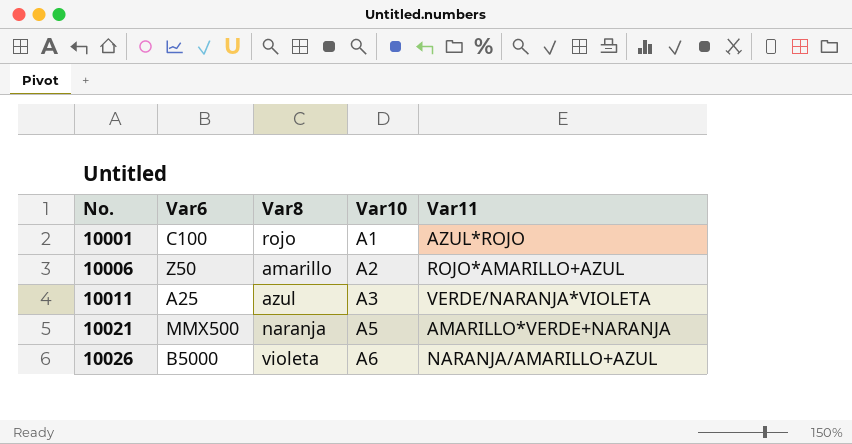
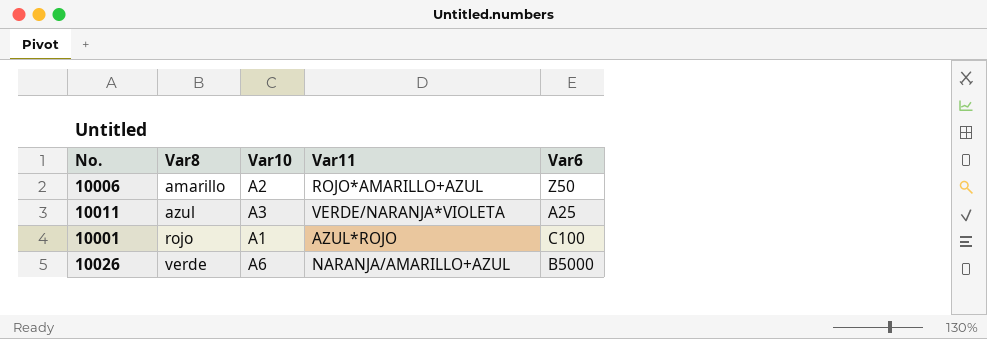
row order: No. ascending -> Var8 ascending
column Var6 | position: 2 -> 5
row 10021: MMX500 | naranja | A5 | AMARILLO*VERDE+NARANJA -> none
10026 | Var8: violeta -> verde

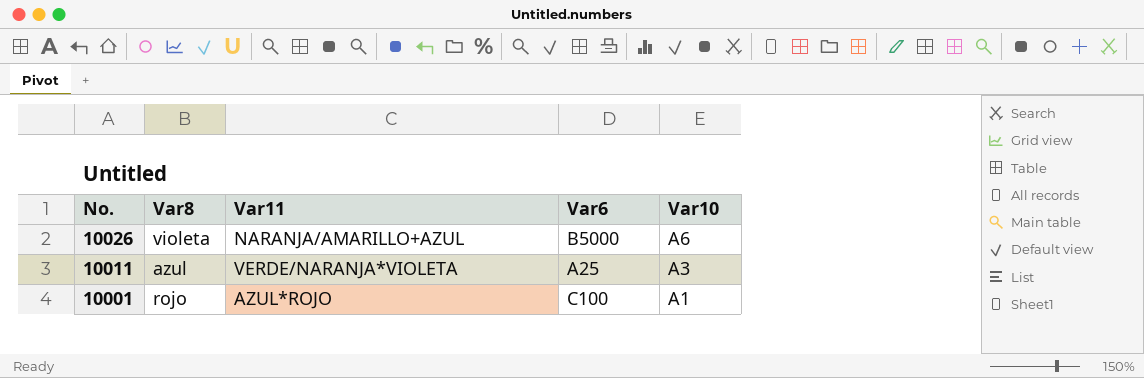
row order: Var8 ascending -> No. descending
column Var10 | position: 3 -> 5
row 10006: amarillo | A2 | ROJO*AMARILLO+AZUL | Z50 -> none
10026 | Var8: verde -> violeta

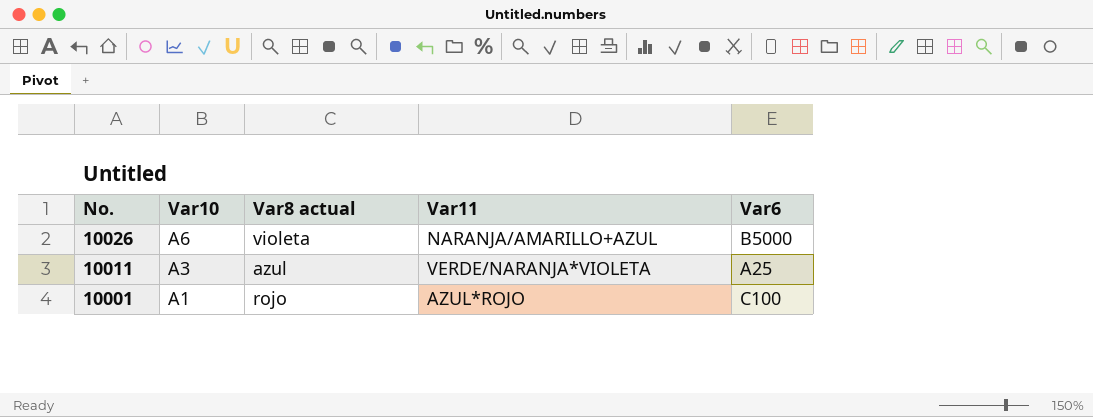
column Var10 | position: 5 -> 2
column name: Var8 -> Var8 actual

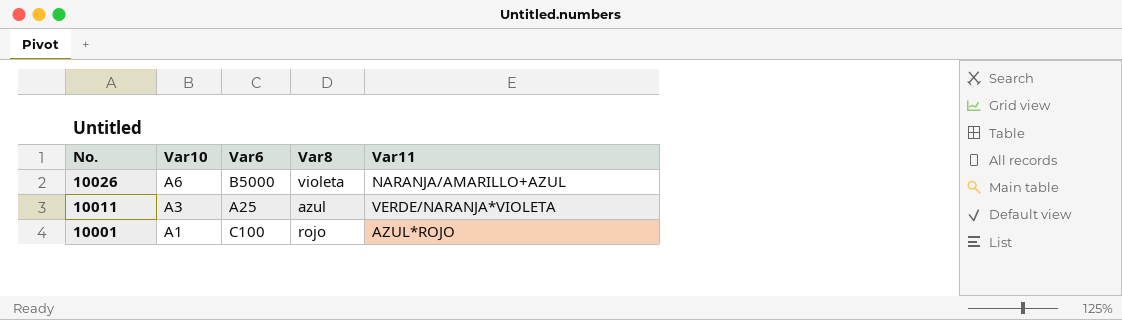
column Var6 | position: 5 -> 3
column name: Var8 actual -> Var8

